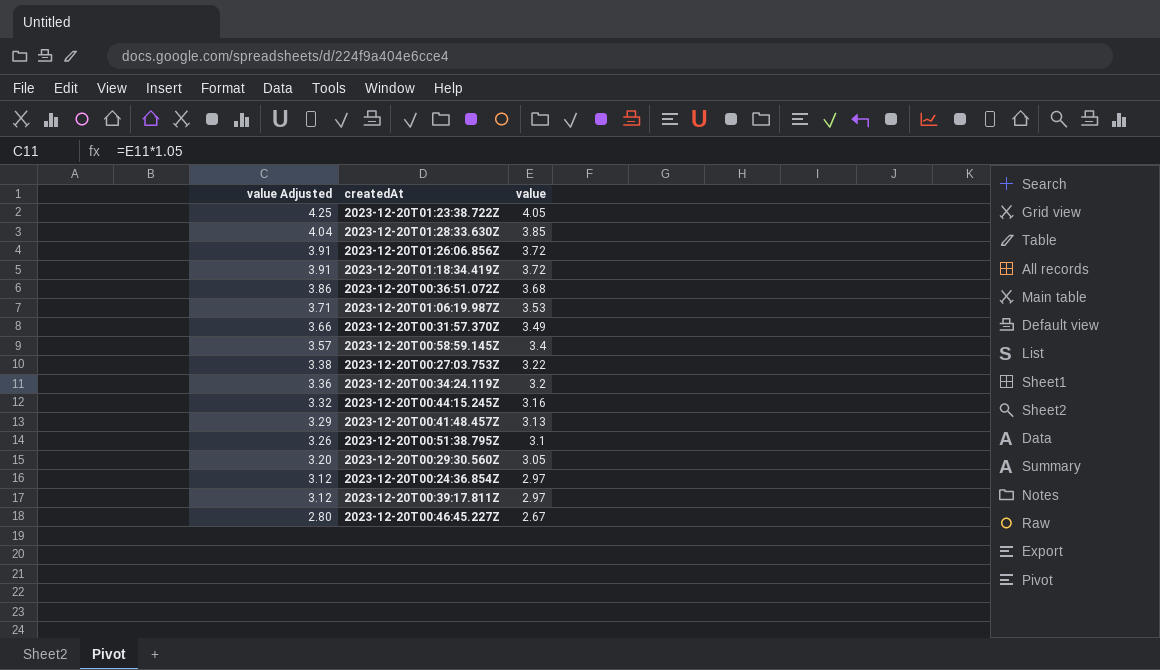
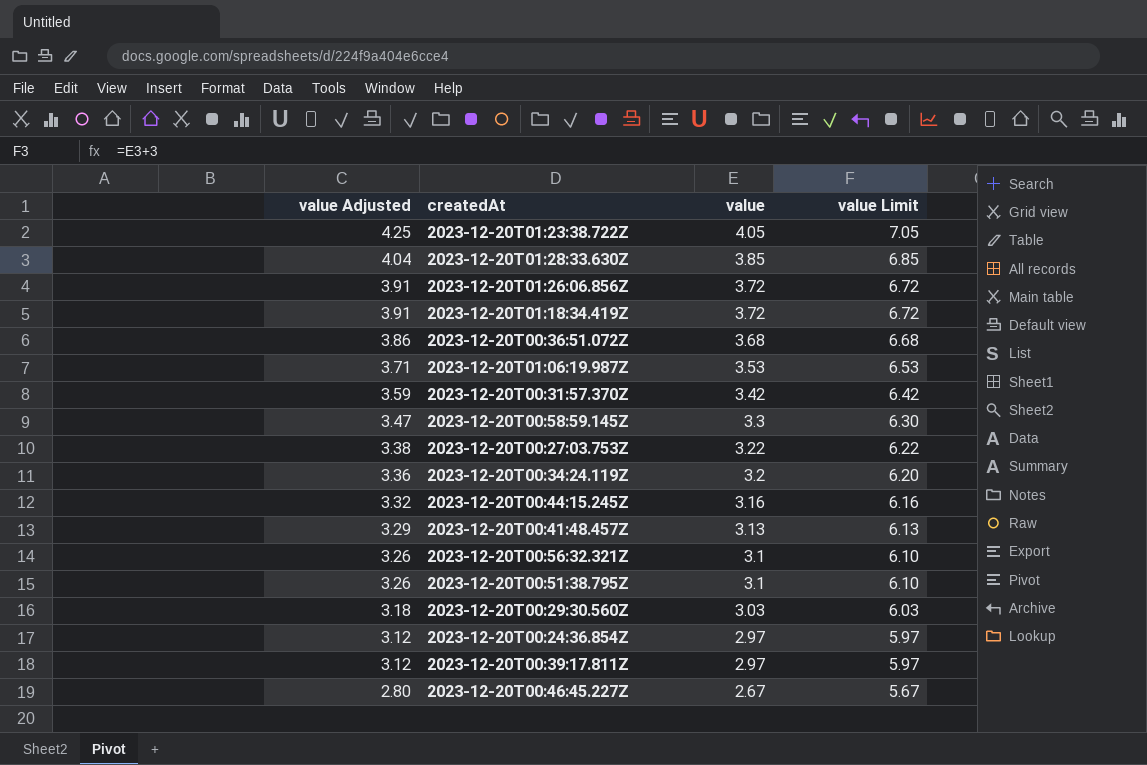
column value Limit | formula: none -> [value] + 3
2023-12-20T00:31:57.370Z | value Adjusted: 3.66 -> 3.59
2023-12-20T00:31:57.370Z | value: 3.49 -> 3.42
2023-12-20T00:58:59.145Z | value Adjusted: 3.57 -> 3.47
2023-12-20T00:58:59.145Z | value: 3.4 -> 3.3
row 2023-12-20T00:56:32.321Z: none -> 3.26 | 3.1 | 6.10
2023-12-20T00:29:30.560Z | value Adjusted: 3.20 -> 3.18
2023-12-20T00:29:30.560Z | value: 3.05 -> 3.03

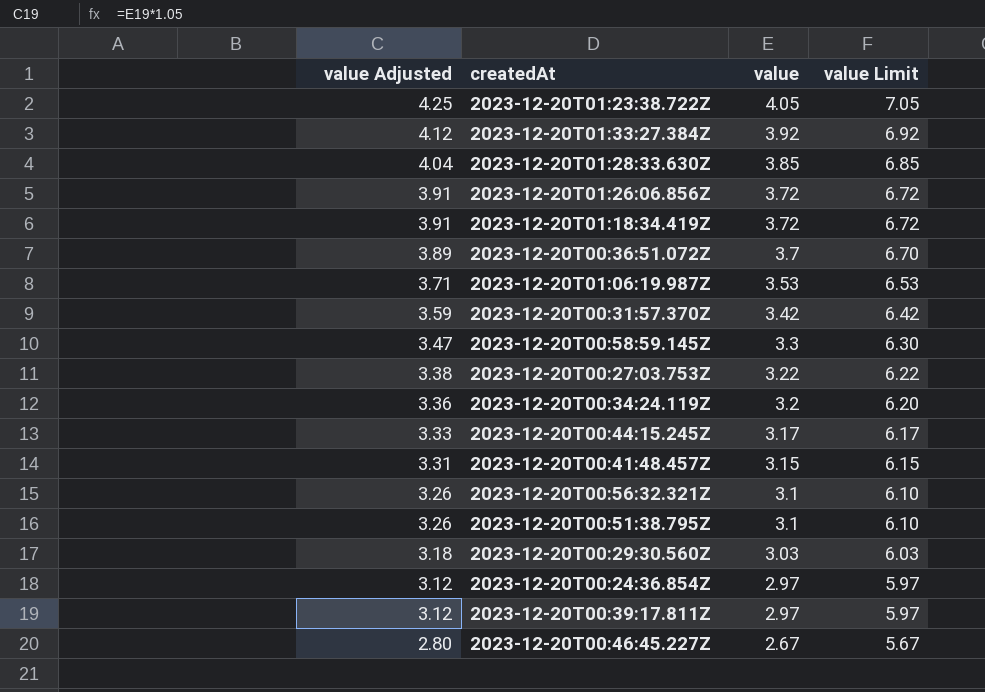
row 2023-12-20T01:33:27.384Z: none -> 4.12 | 3.92 | 6.92
2023-12-20T00:36:51.072Z | value Adjusted: 3.86 -> 3.89
2023-12-20T00:36:51.072Z | value: 3.68 -> 3.7
2023-12-20T00:36:51.072Z | value Limit: 6.68 -> 6.70
2023-12-20T00:44:15.245Z | value Adjusted: 3.32 -> 3.33
2023-12-20T00:44:15.245Z | value: 3.16 -> 3.17
2023-12-20T00:44:15.245Z | value Limit: 6.16 -> 6.17
2023-12-20T00:41:48.457Z | value Adjusted: 3.29 -> 3.31
2023-12-20T00:41:48.457Z | value: 3.13 -> 3.15
2023-12-20T00:41:48.457Z | value Limit: 6.13 -> 6.15

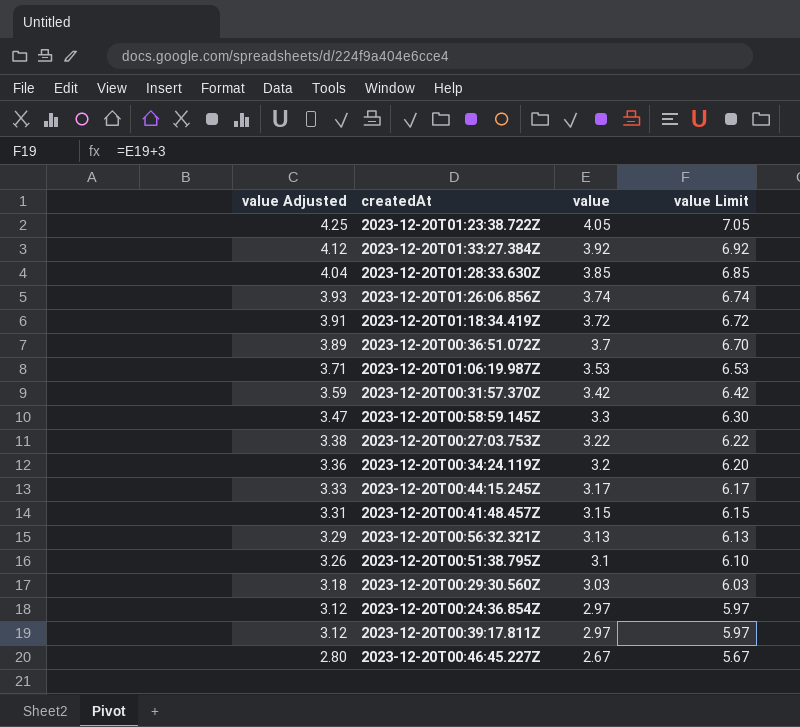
2023-12-20T01:26:06.856Z | value Adjusted: 3.91 -> 3.93
2023-12-20T01:26:06.856Z | value: 3.72 -> 3.74
2023-12-20T01:26:06.856Z | value Limit: 6.72 -> 6.74
2023-12-20T00:56:32.321Z | value Adjusted: 3.26 -> 3.29
2023-12-20T00:56:32.321Z | value: 3.1 -> 3.13
2023-12-20T00:56:32.321Z | value Limit: 6.10 -> 6.13

